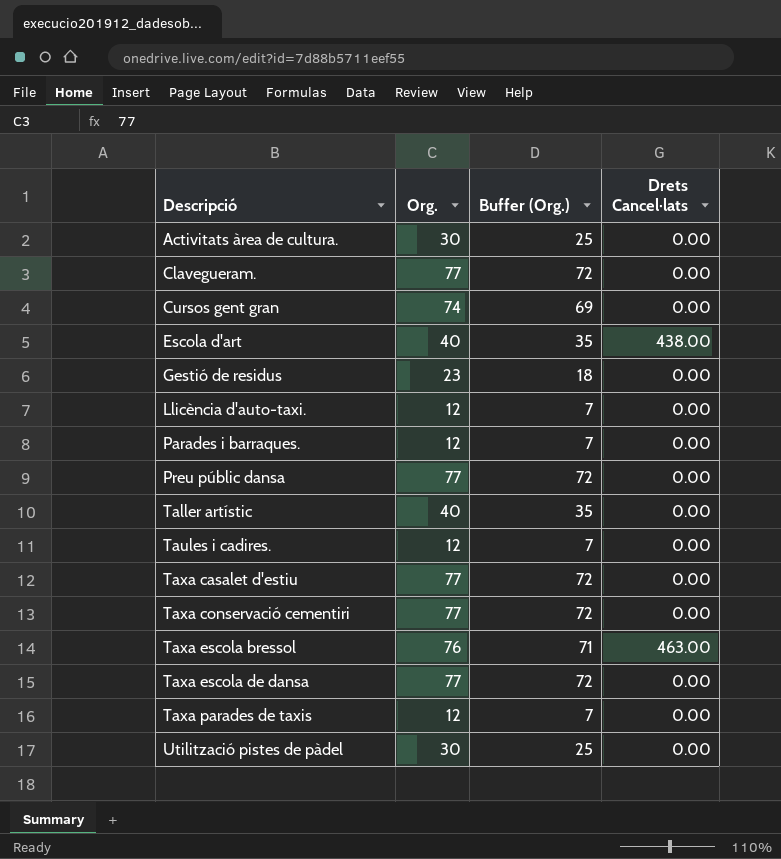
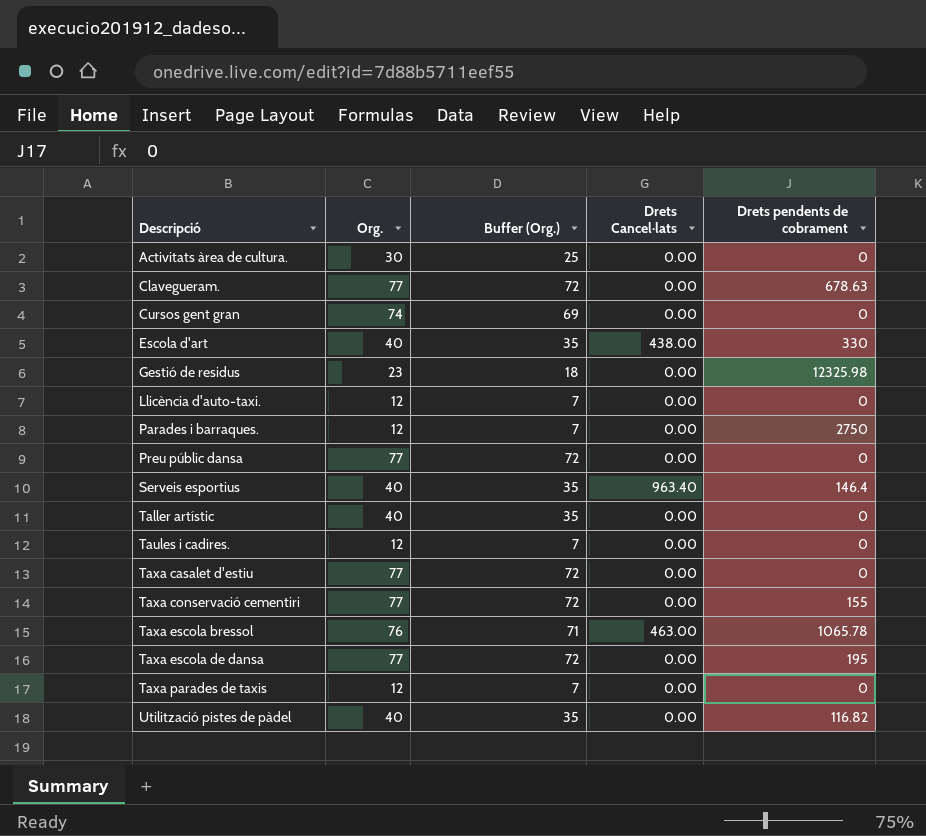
column Drets pendents de cobrament | position: none -> 5
row Serveis esportius: none -> 40 | 35 | 963.40 | 146.4
Utilització pistes de pàdel | Org.: 30 -> 40
Utilització pistes de pàdel | Buffer (Org.): 25 -> 35

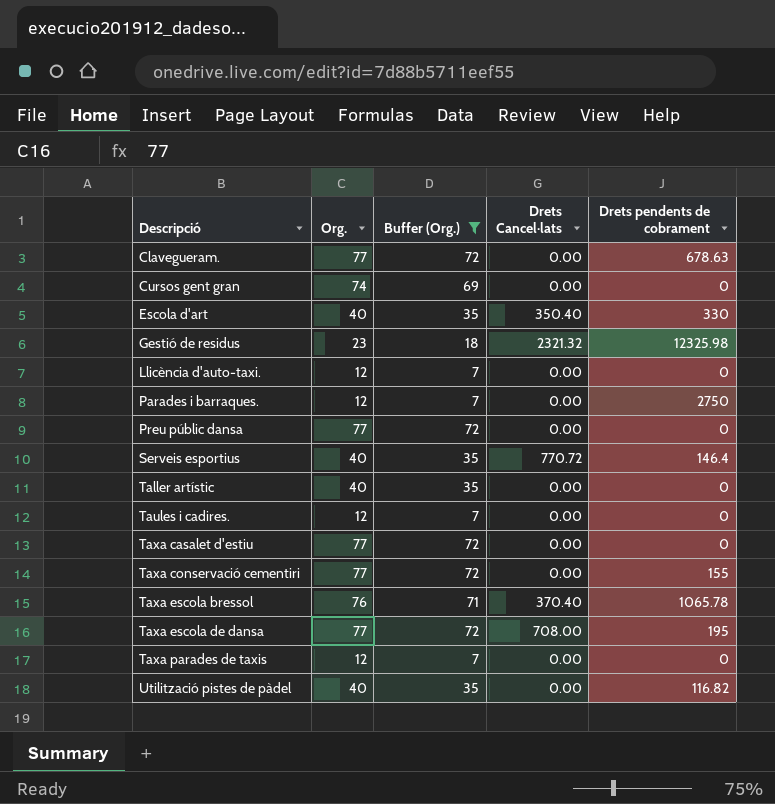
filter: none -> Buffer (Org.) != 25
Escola d'art | Drets Cancel·lats: 438.00 -> 350.40
Gestió de residus | Drets Cancel·lats: 0.00 -> 2321.32
Serveis esportius | Drets Cancel·lats: 963.40 -> 770.72
Taxa escola bressol | Drets Cancel·lats: 463.00 -> 370.40
Taxa escola de dansa | Drets Cancel·lats: 0.00 -> 708.00

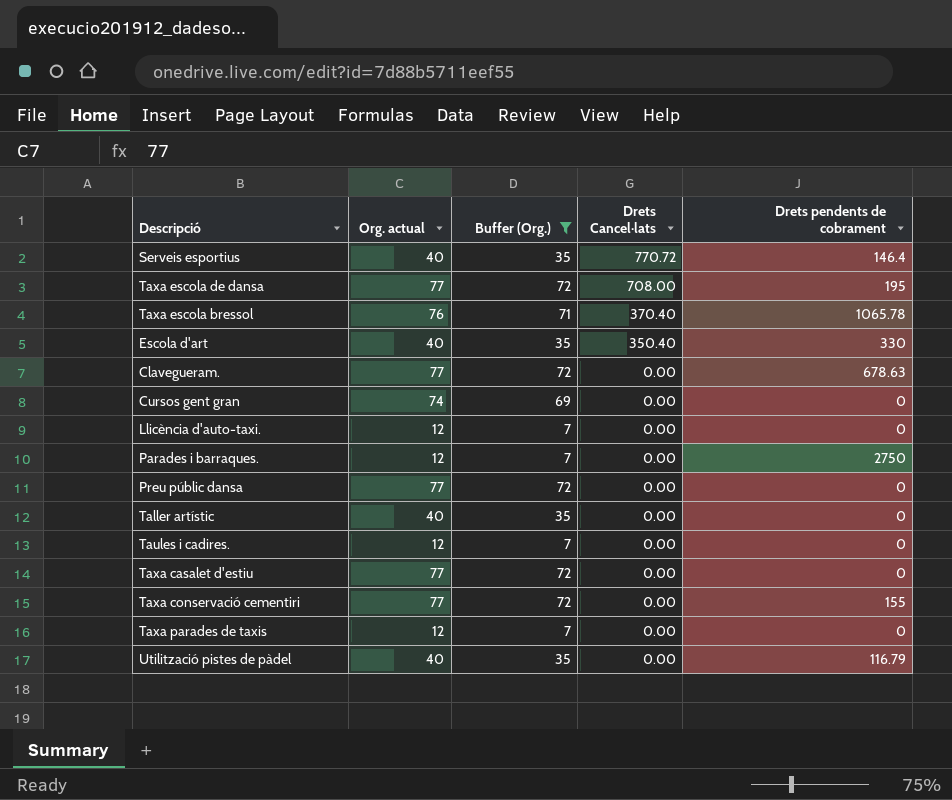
row order: Descripció ascending -> Drets Cancel·lats descending
column name: Org. -> Org. actual
row Gestió de residus: 23 | 18 | 2321.32 | 12325.98 -> none
Utilització pistes de pàdel | Drets pendents de cobrament: 116.82 -> 116.79

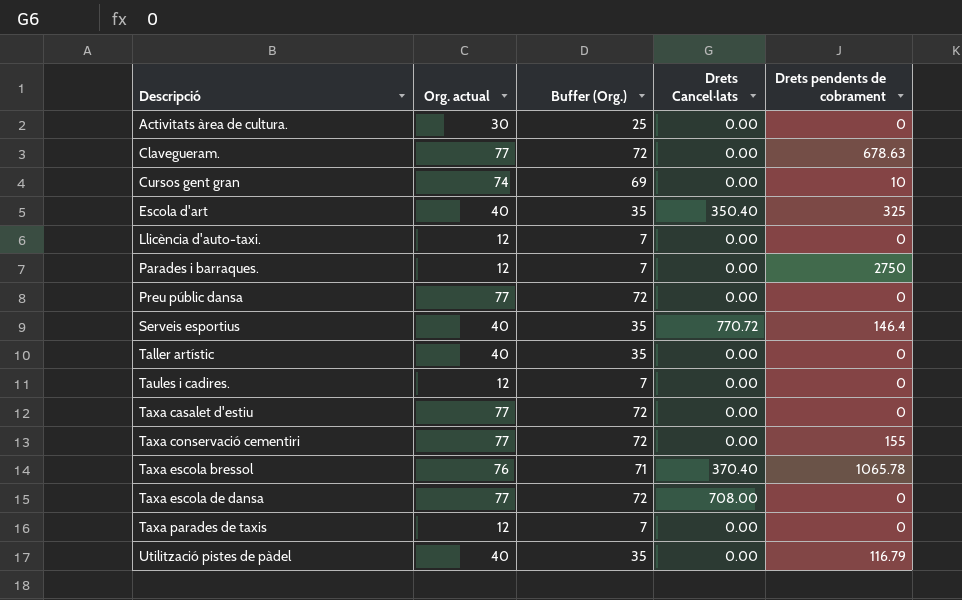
filter: Buffer (Org.) != 25 -> none
row order: Drets Cancel·lats descending -> Descripció ascending
Cursos gent gran | Drets pendents de cobrament: 0 -> 10
Escola d'art | Drets pendents de cobrament: 330 -> 325
Taxa escola de dansa | Drets pendents de cobrament: 195 -> 0

